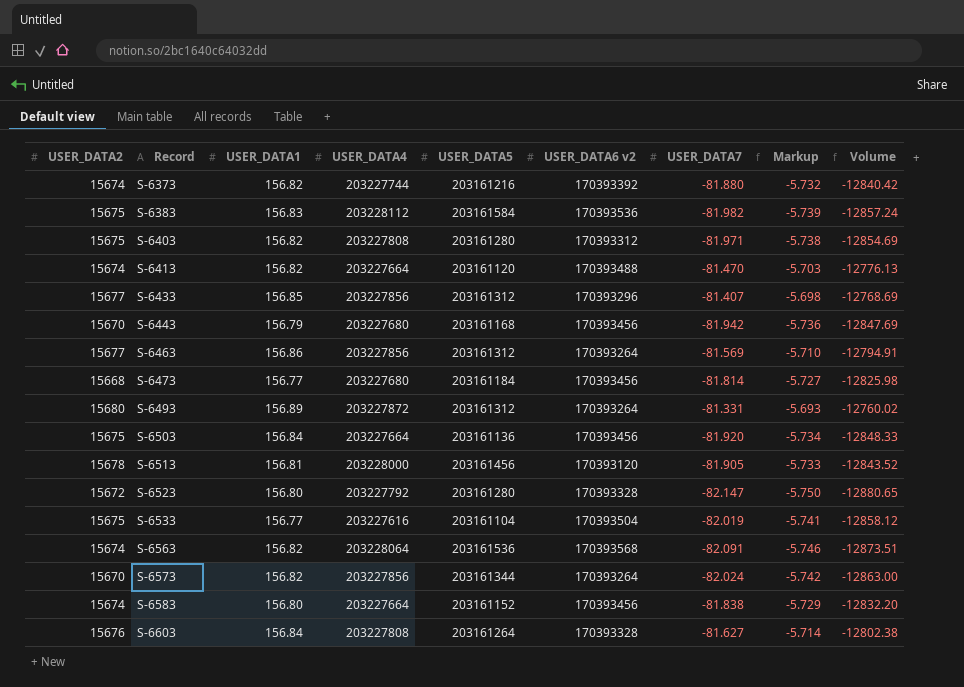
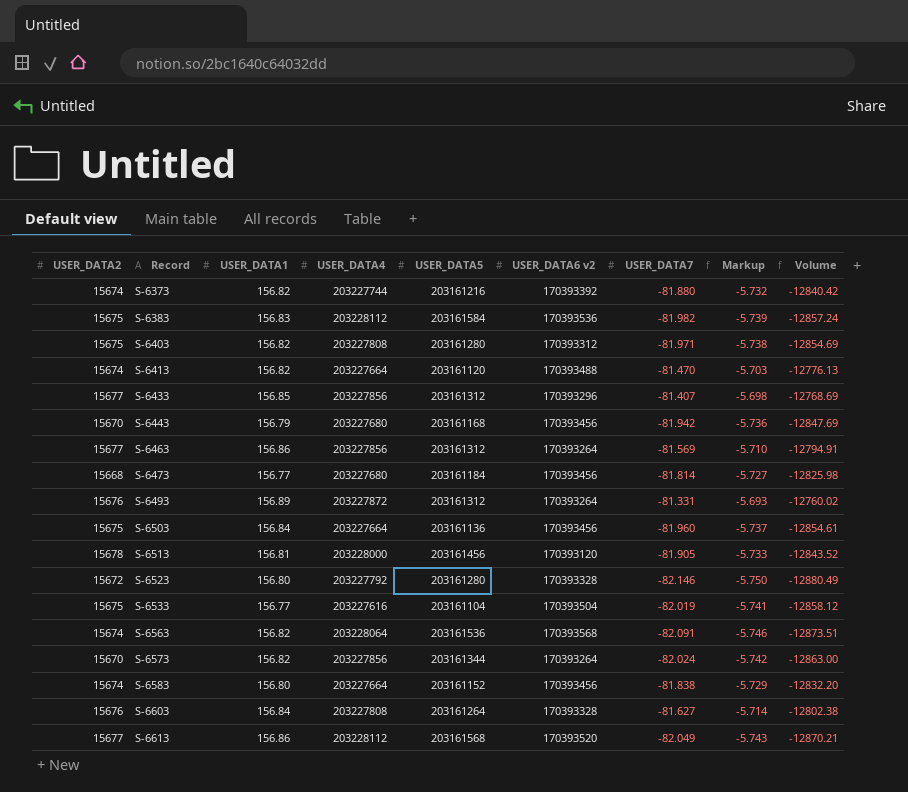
S-6493 | USER_DATA2: 15680 -> 15676
S-6503 | USER_DATA7: -81.920 -> -81.960
S-6503 | Markup: -5.734 -> -5.737
S-6503 | Volume: -12848.33 -> -12854.61
S-6523 | USER_DATA7: -82.147 -> -82.146
S-6523 | Volume: -12880.65 -> -12880.49
row S-6613: none -> 15677 | 156.86 | 203228112 | 203161568 | 170393520 | -82.049 | -5.743 | -12870.21

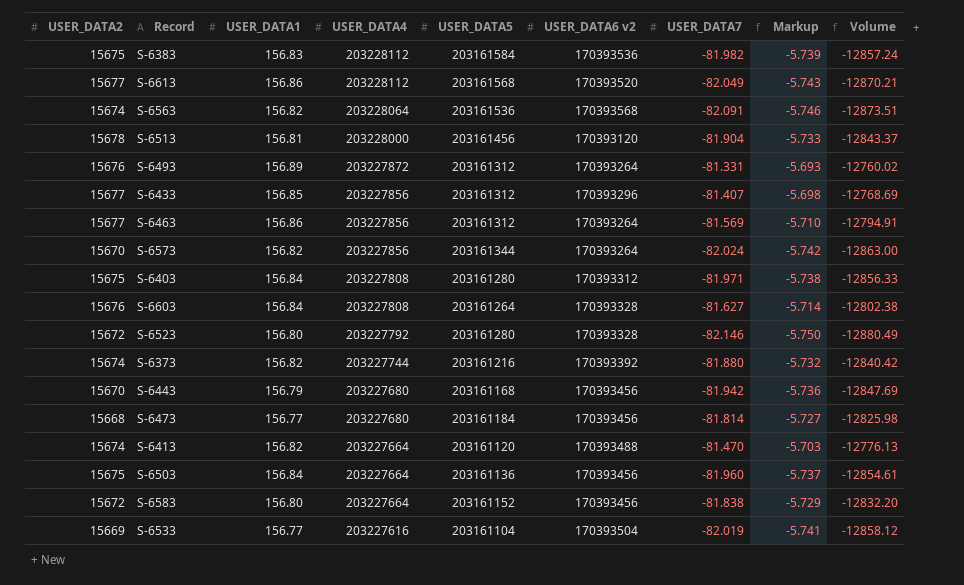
row order: Record ascending -> USER_DATA4 descending
S-6513 | USER_DATA7: -81.905 -> -81.904
S-6513 | Volume: -12843.52 -> -12843.37
S-6403 | USER_DATA1: 156.82 -> 156.84
S-6403 | Volume: -12854.69 -> -12856.33
S-6583 | USER_DATA2: 15674 -> 15672
S-6533 | USER_DATA2: 15675 -> 15669

